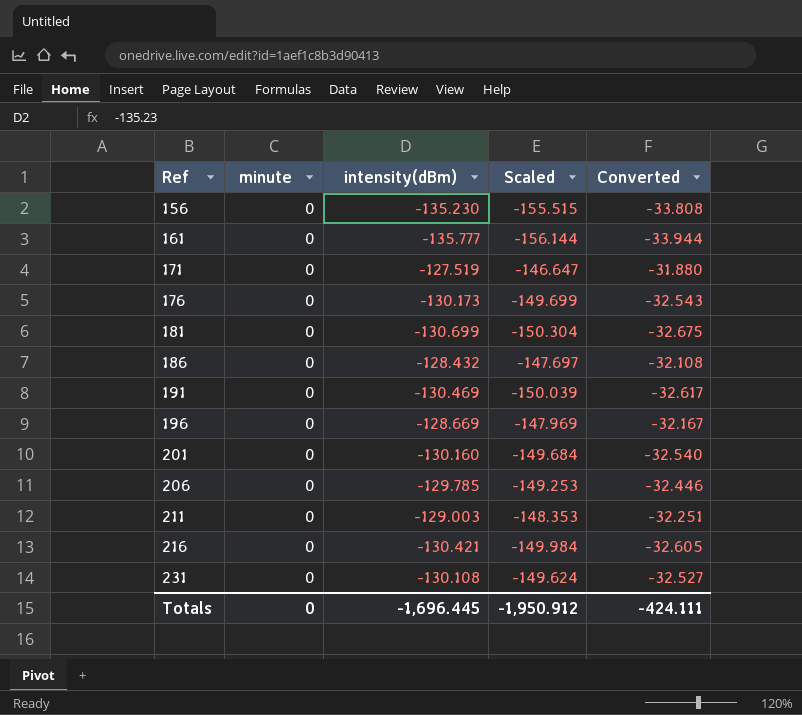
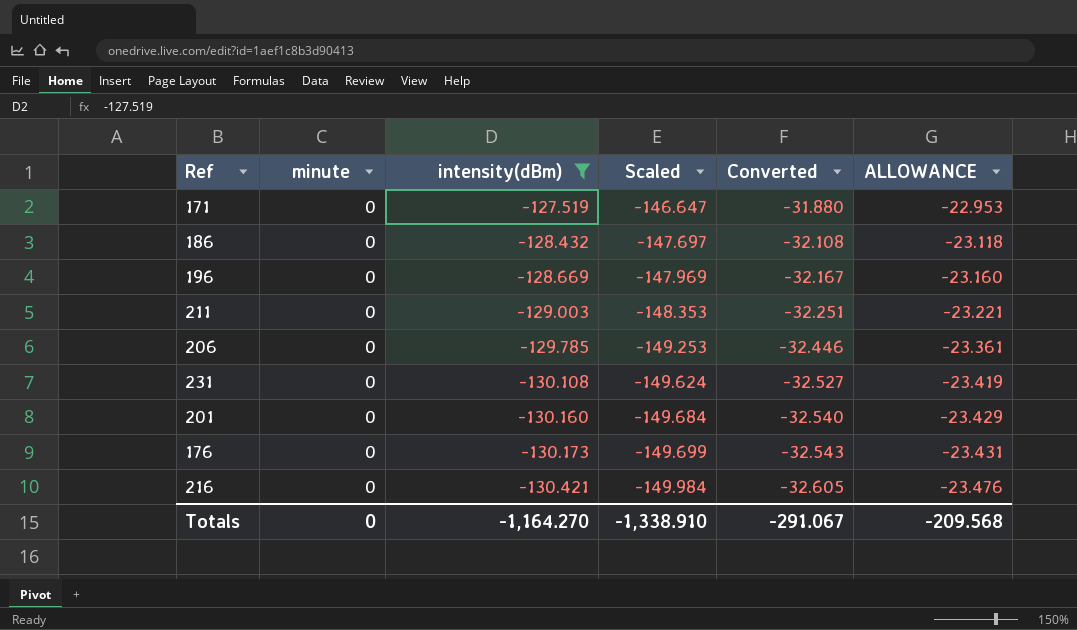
filter: none -> intensity(dBm) >= -130.421
row order: Ref ascending -> intensity(dBm) descending
column ALLOWANCE | formula: none -> [intensity(dBm)] * 0.18
Totals | intensity(dBm): -1,696.445 -> -1,164.270
Totals | Scaled: -1,950.912 -> -1,338.910
Totals | Converted: -424.111 -> -291.067

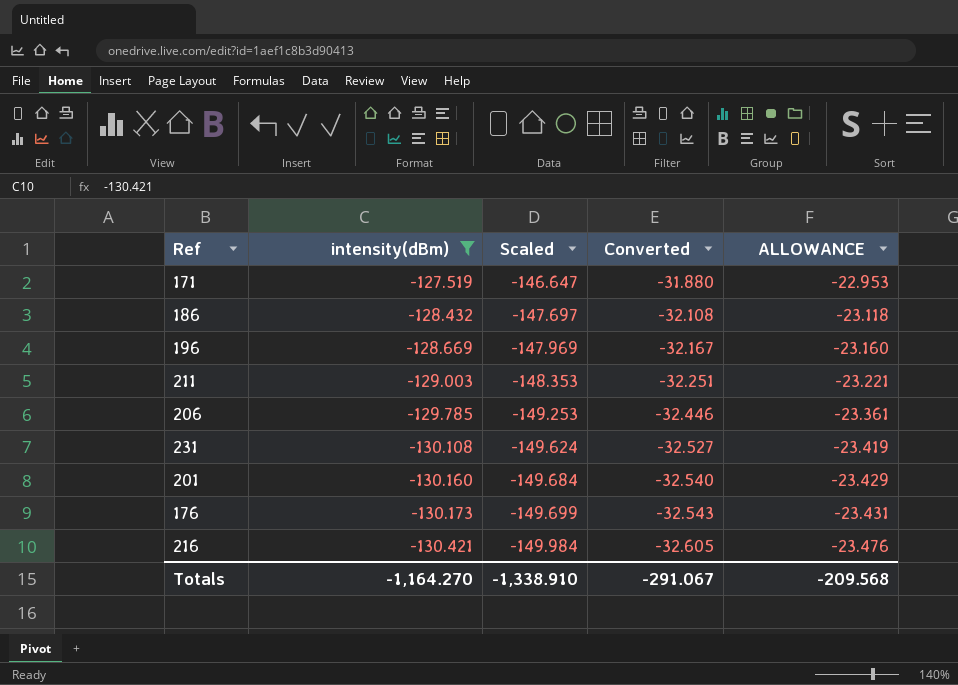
column minute | position: 2 -> none

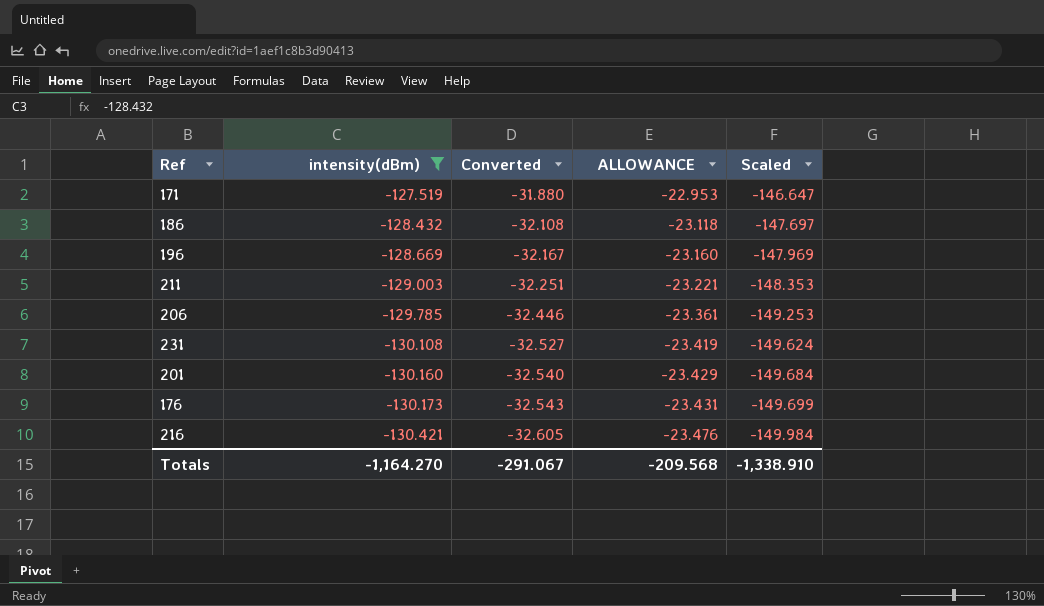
column Scaled | position: 3 -> 5

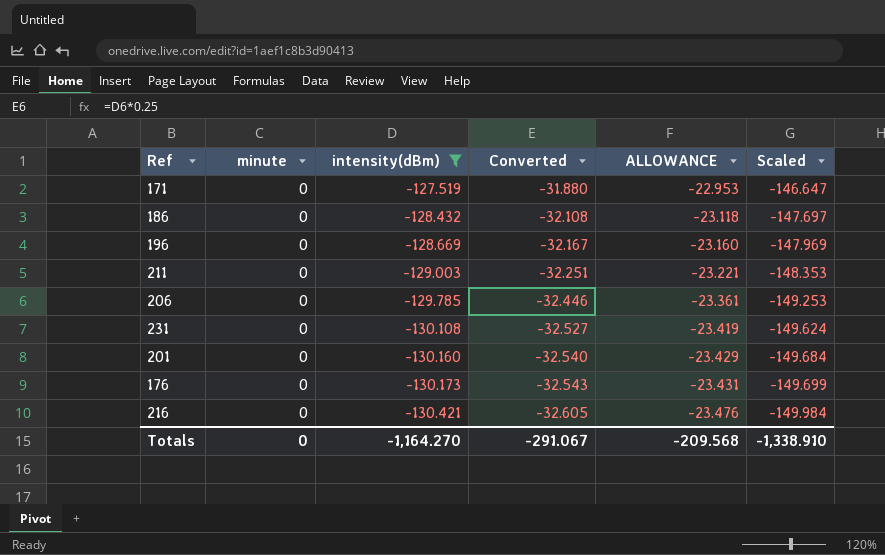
column minute | position: none -> 2

